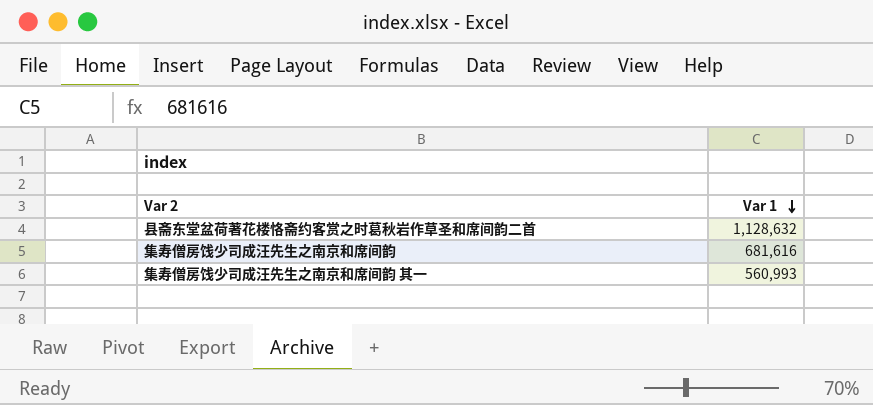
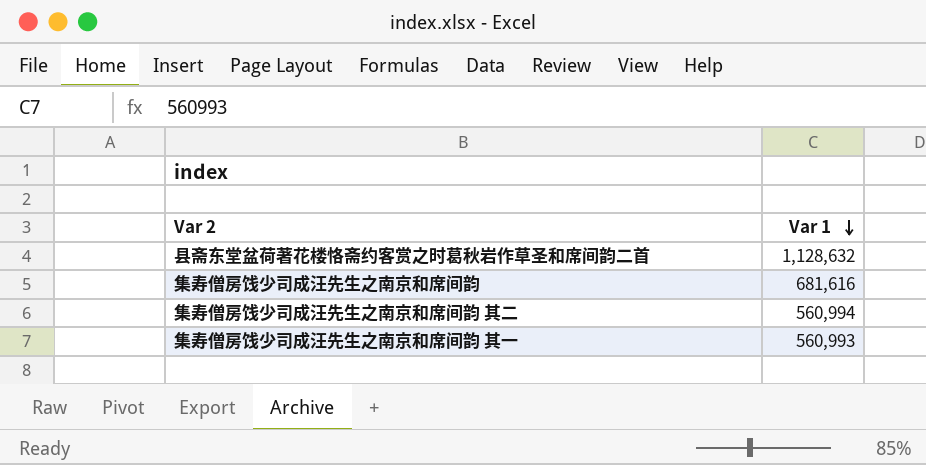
row 集寿僧房饯少司成汪先生之南京和席间韵 其二: none -> 560,994

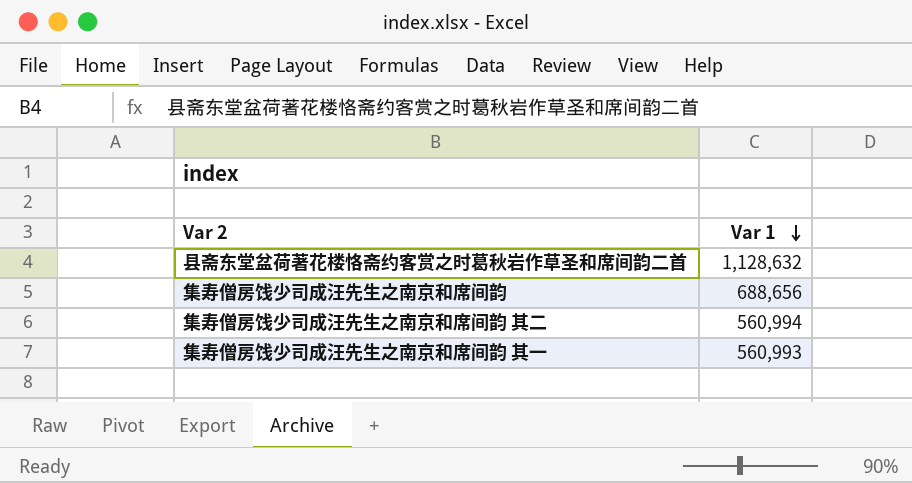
集寿僧房饯少司成汪先生之南京和席间韵 | Var 1: 681,616 -> 688,656

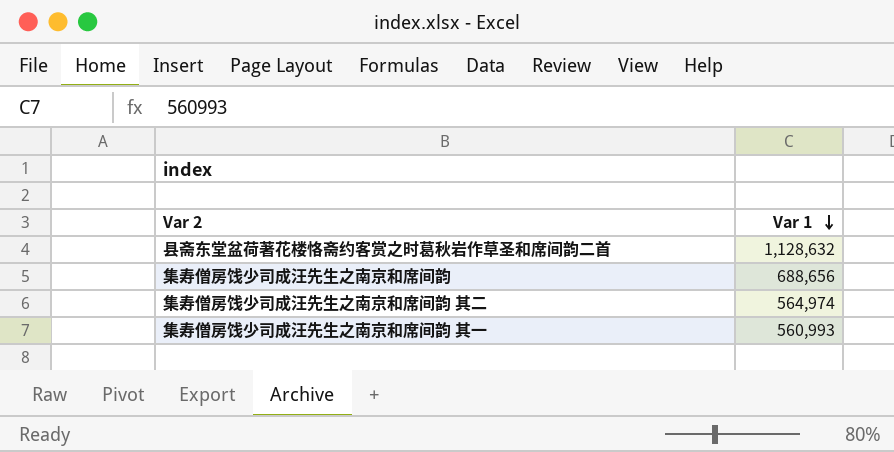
集寿僧房饯少司成汪先生之南京和席间韵 其二 | Var 1: 560,994 -> 564,974

